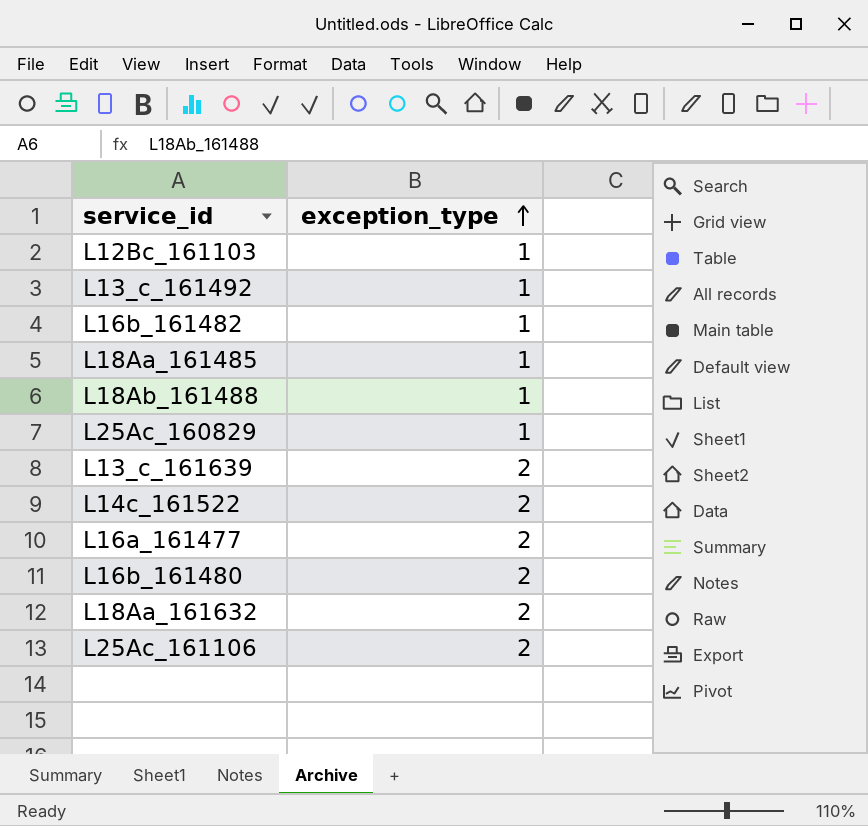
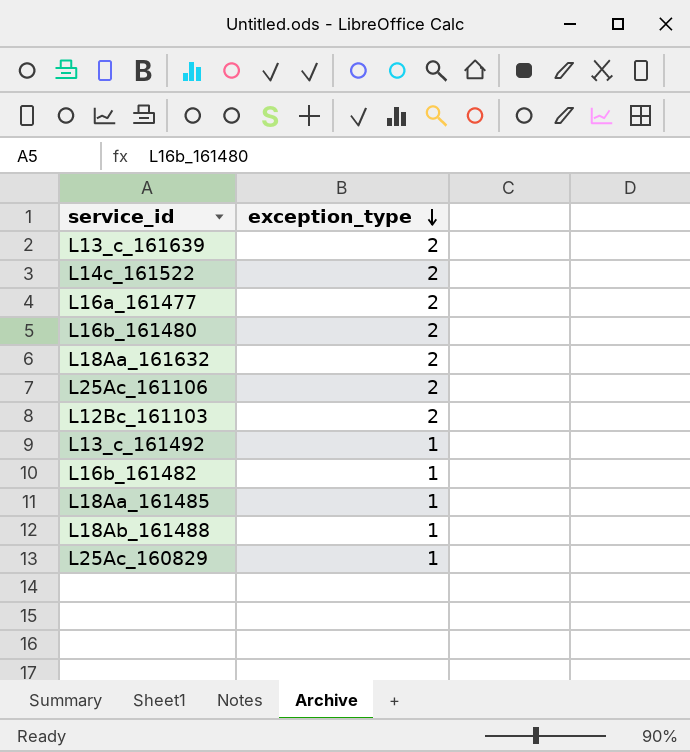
row order: exception_type ascending -> exception_type descending
L12Bc_161103 | exception_type: 1 -> 2

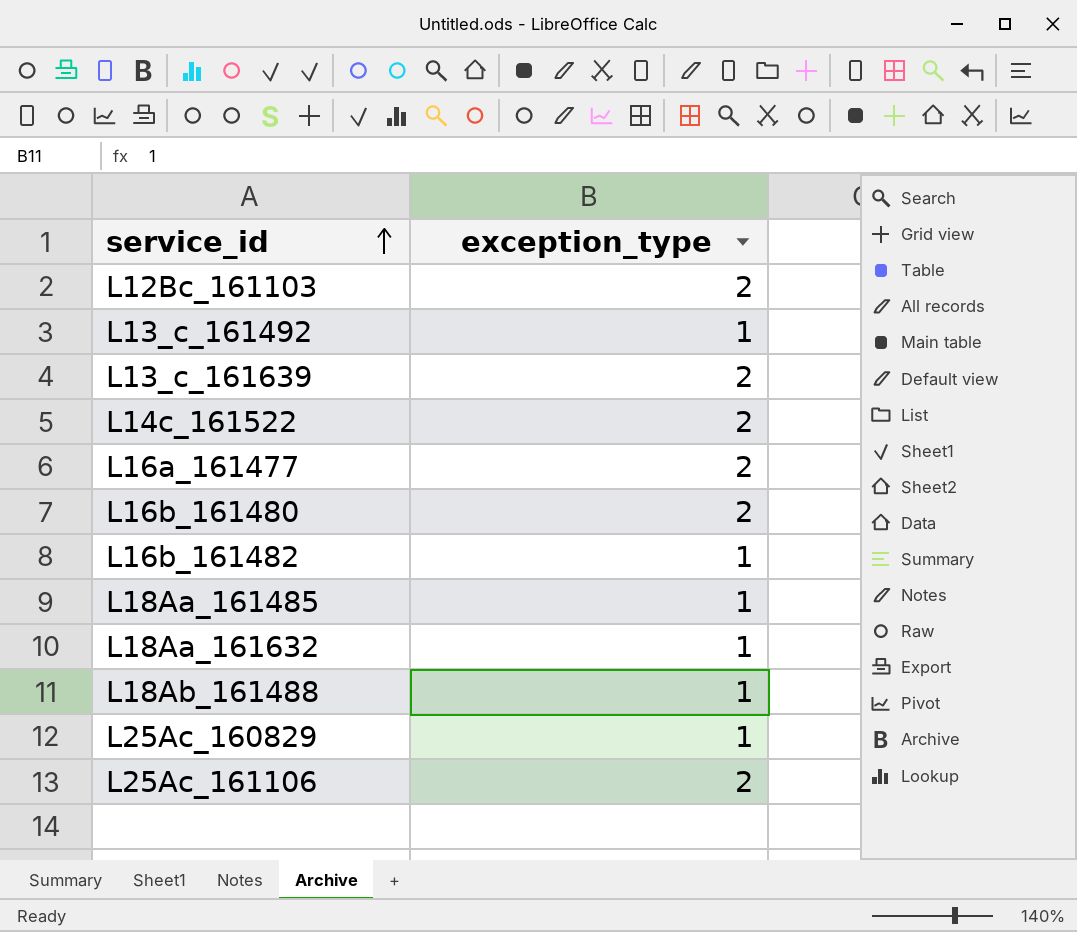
row order: exception_type descending -> service_id ascending
L18Aa_161632 | exception_type: 2 -> 1

